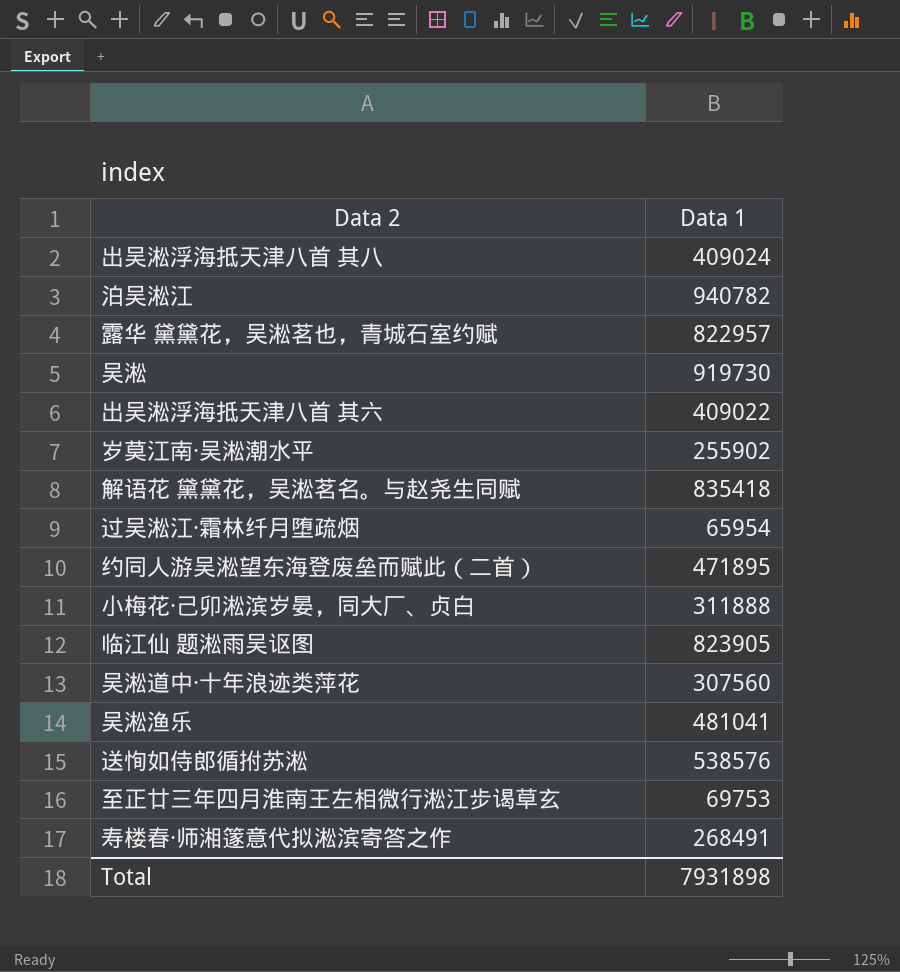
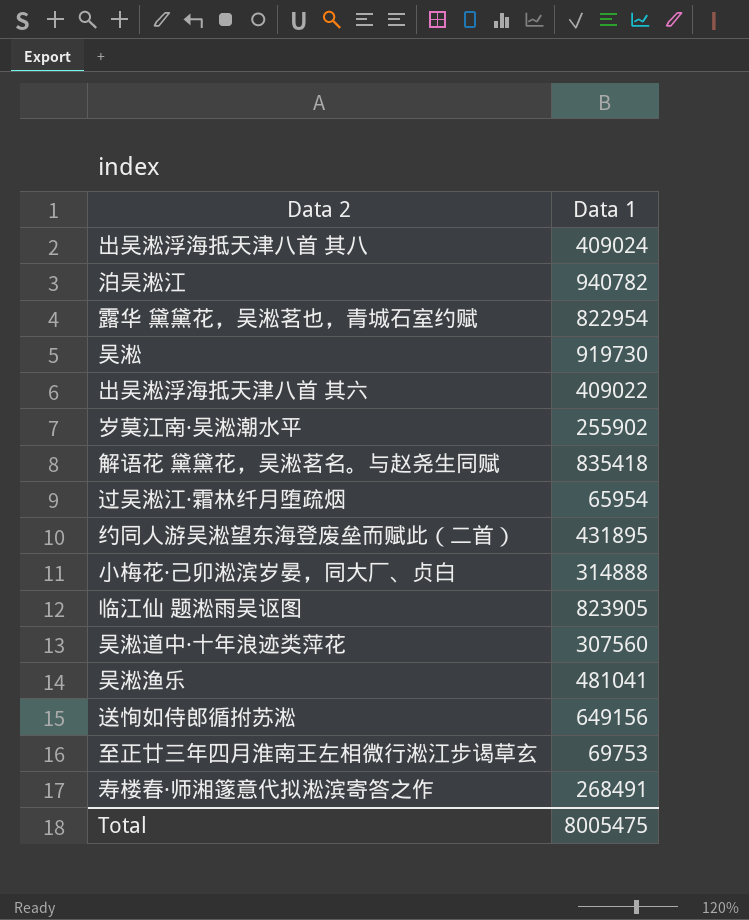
露华 黛黛花，吴淞茗也，青城石室约赋 | Data 1: 822957 -> 822954
约同人游吴淞望东海登废垒而赋此（二首） | Data 1: 471895 -> 431895
小梅花·己卯淞滨岁晏，同大厂、贞白 | Data 1: 311888 -> 314888
送恂如侍郎循拊苏淞 | Data 1: 538576 -> 649156
Total | Data 1: 7931898 -> 8005475

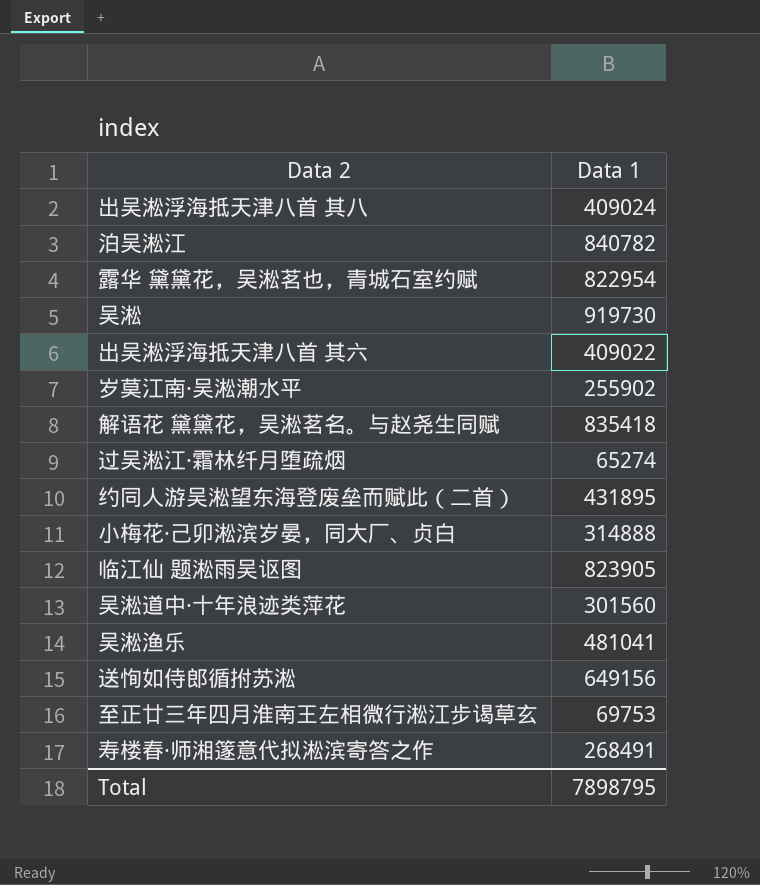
泊吴淞江 | Data 1: 940782 -> 840782
过吴淞江·霜林纤月堕疏烟 | Data 1: 65954 -> 65274
吴淞道中·十年浪迹类萍花 | Data 1: 307560 -> 301560
Total | Data 1: 8005475 -> 7898795

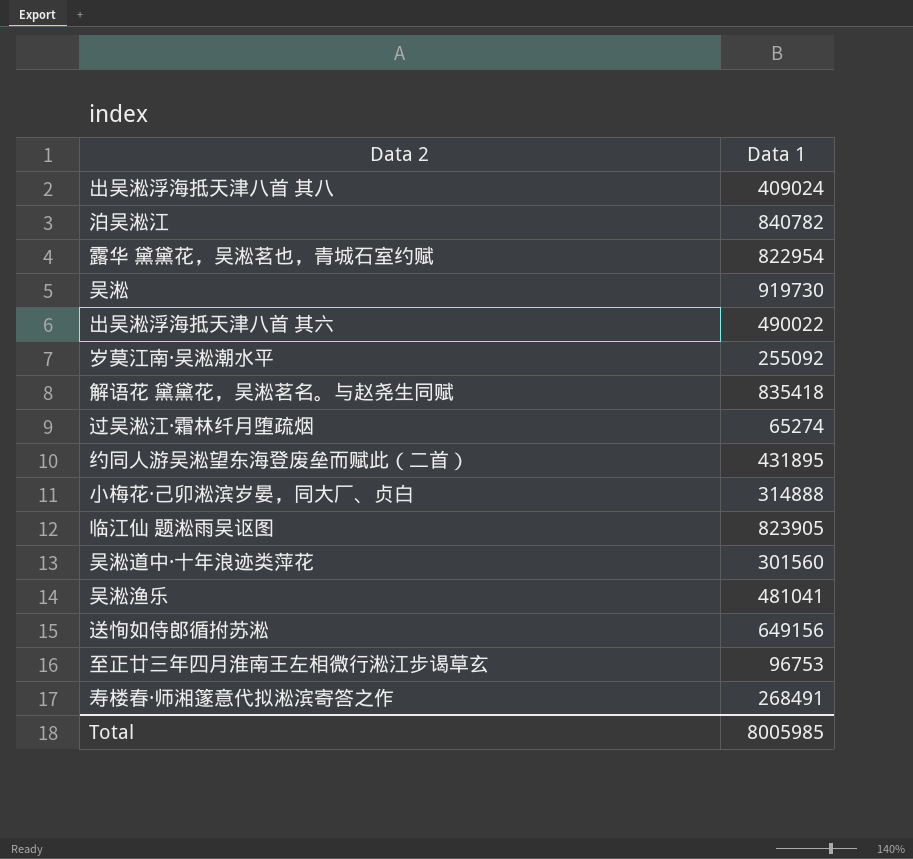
出吴淞浮海抵天津八首 其六 | Data 1: 409022 -> 490022
岁莫江南·吴淞潮水平 | Data 1: 255902 -> 255092
至正廿三年四月淮南王左相微行淞江步谒草玄 | Data 1: 69753 -> 96753
Total | Data 1: 7898795 -> 8005985

